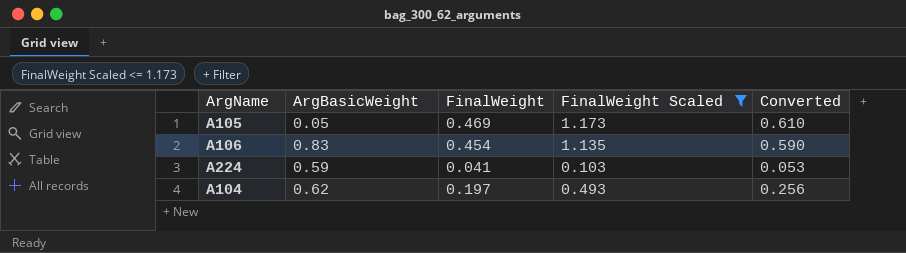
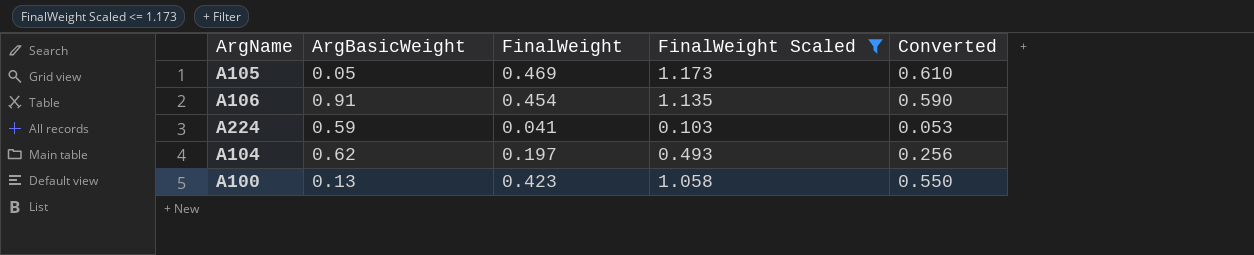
A106 | ArgBasicWeight: 0.83 -> 0.91
row A100: none -> 0.13 | 0.423 | 1.058 | 0.550

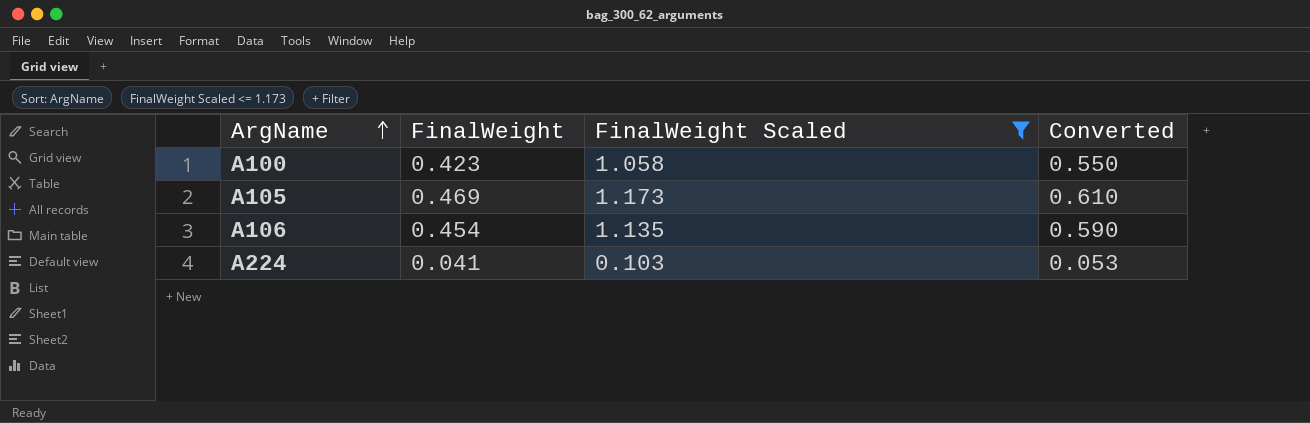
row order: none -> ArgName ascending
column ArgBasicWeight | position: 2 -> none
row A104: 0.62 | 0.197 | 0.493 | 0.256 -> none

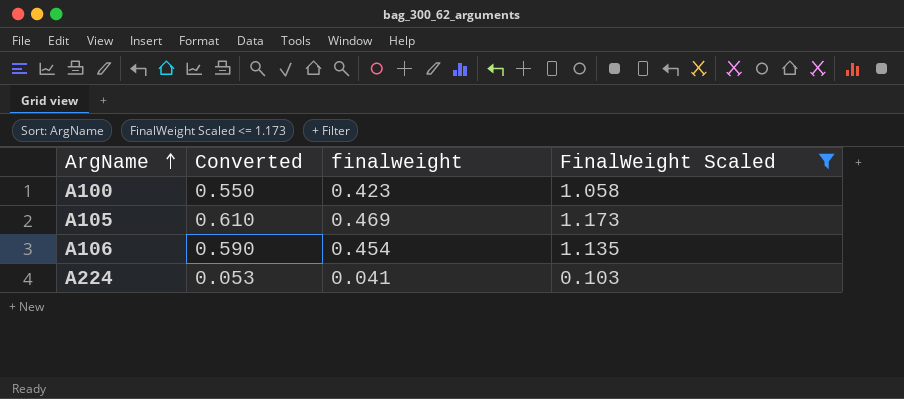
column Converted | position: 4 -> 2
column name: FinalWeight -> finalweight

